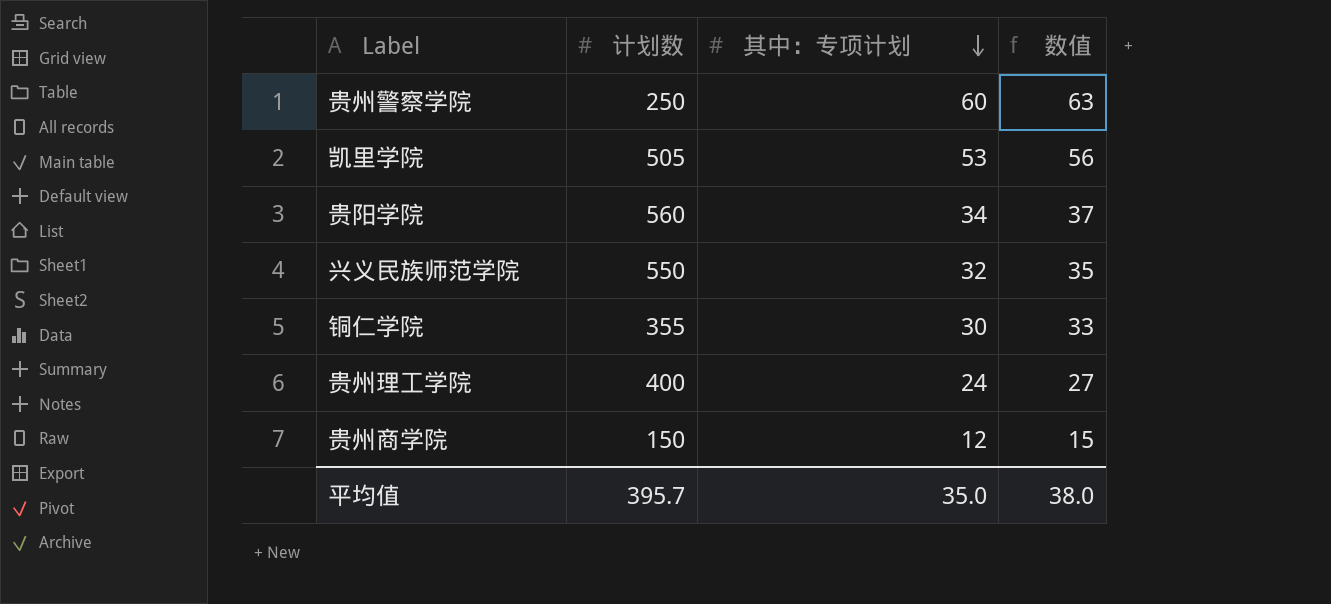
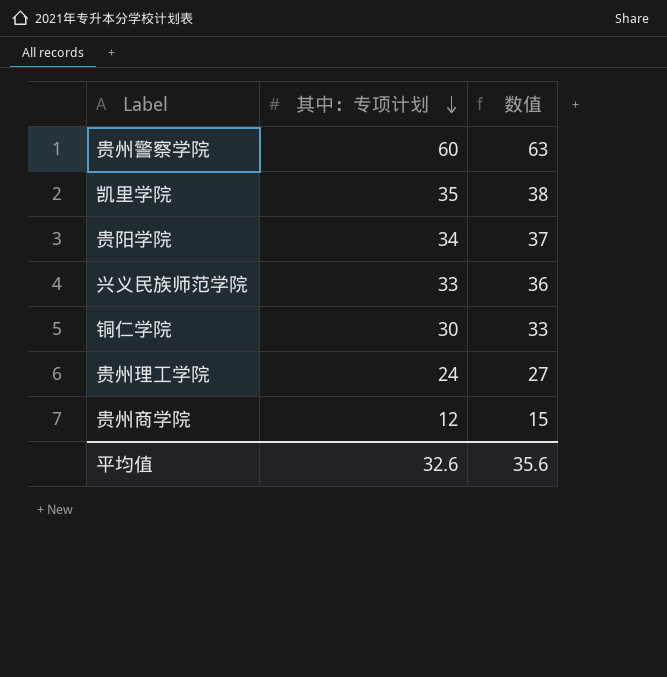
column 计划数 | position: 2 -> none
凯里学院 | 其中：专项计划: 53 -> 35
凯里学院 | 数值: 56 -> 38
兴义民族师范学院 | 其中：专项计划: 32 -> 33
兴义民族师范学院 | 数值: 35 -> 36
平均值 | 其中：专项计划: 35.0 -> 32.6
平均值 | 数值: 38.0 -> 35.6

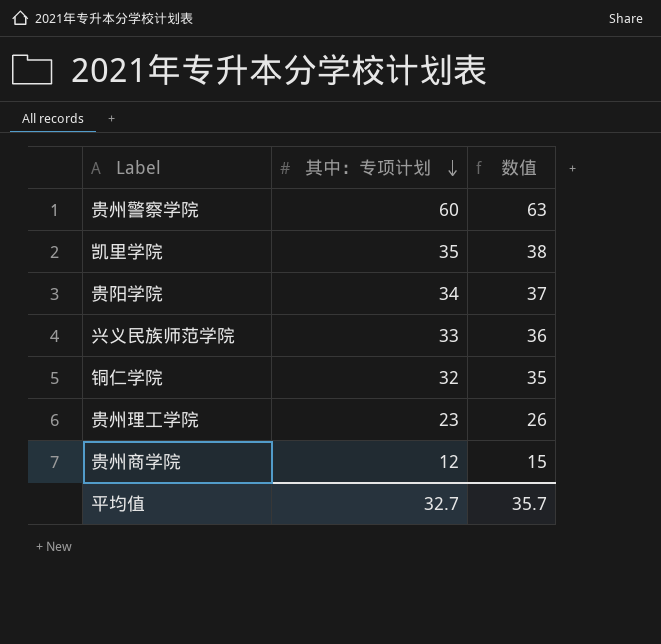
铜仁学院 | 其中：专项计划: 30 -> 32
铜仁学院 | 数值: 33 -> 35
贵州理工学院 | 其中：专项计划: 24 -> 23
贵州理工学院 | 数值: 27 -> 26
平均值 | 其中：专项计划: 32.6 -> 32.7
平均值 | 数值: 35.6 -> 35.7

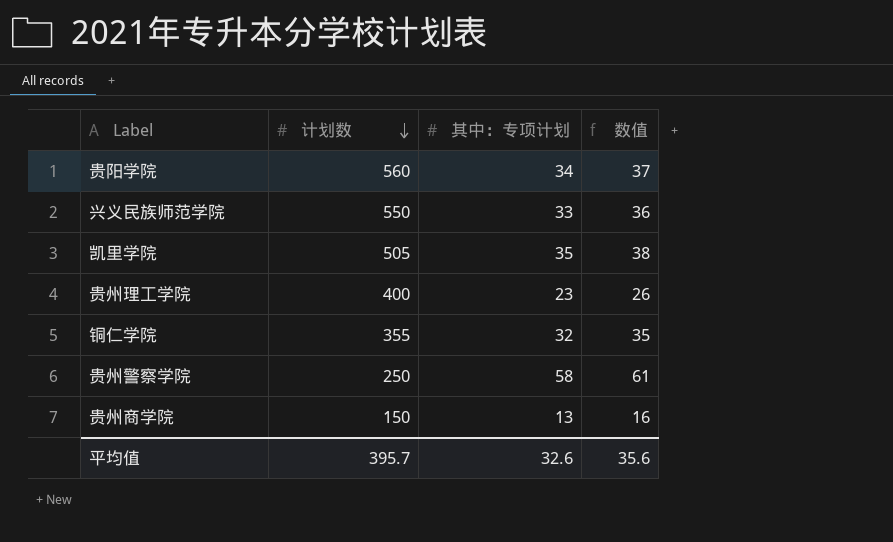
row order: 其中：专项计划 descending -> 计划数 descending
column 计划数 | position: none -> 2
贵州警察学院 | 其中：专项计划: 60 -> 58
贵州警察学院 | 数值: 63 -> 61
贵州商学院 | 其中：专项计划: 12 -> 13
贵州商学院 | 数值: 15 -> 16
平均值 | 其中：专项计划: 32.7 -> 32.6
平均值 | 数值: 35.7 -> 35.6

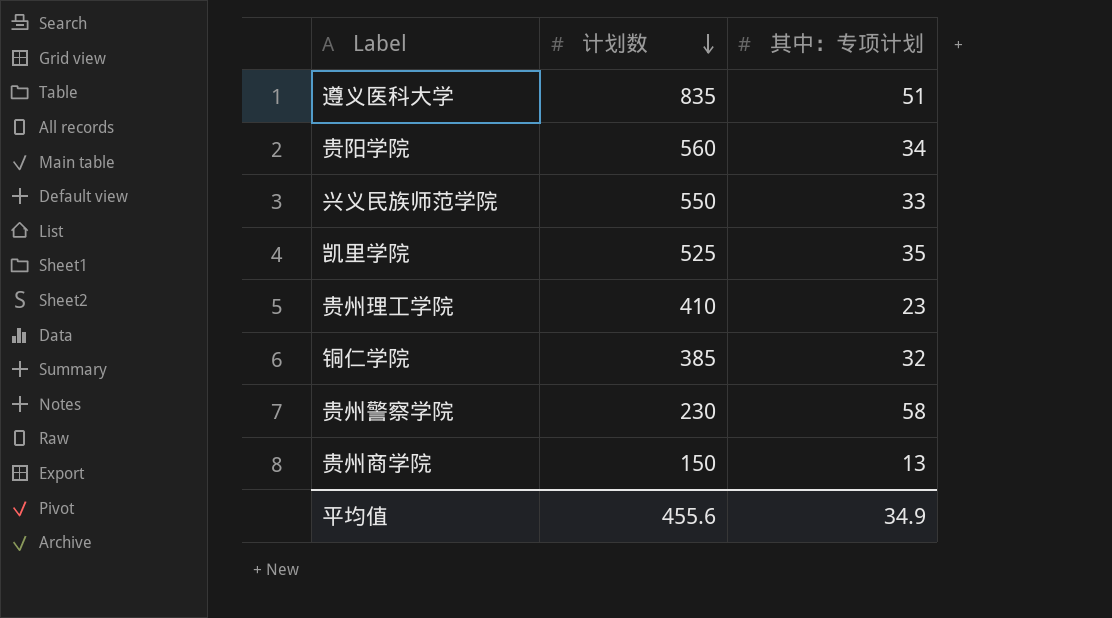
column 数值 | formula: [其中：专项计划] + 3 -> none
row 遵义医科大学: none -> 835 | 51
凯里学院 | 计划数: 505 -> 525
贵州理工学院 | 计划数: 400 -> 410
铜仁学院 | 计划数: 355 -> 385
贵州警察学院 | 计划数: 250 -> 230
平均值 | 计划数: 395.7 -> 455.6
平均值 | 其中：专项计划: 32.6 -> 34.9

